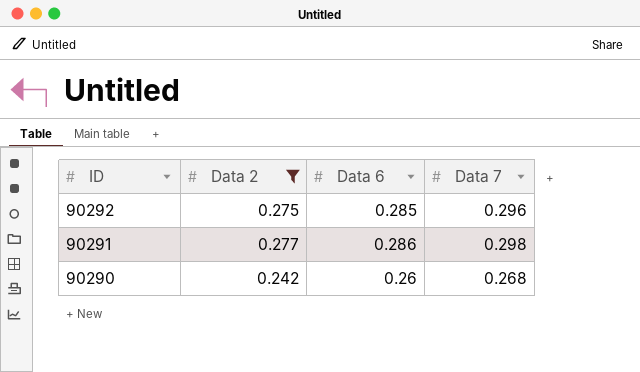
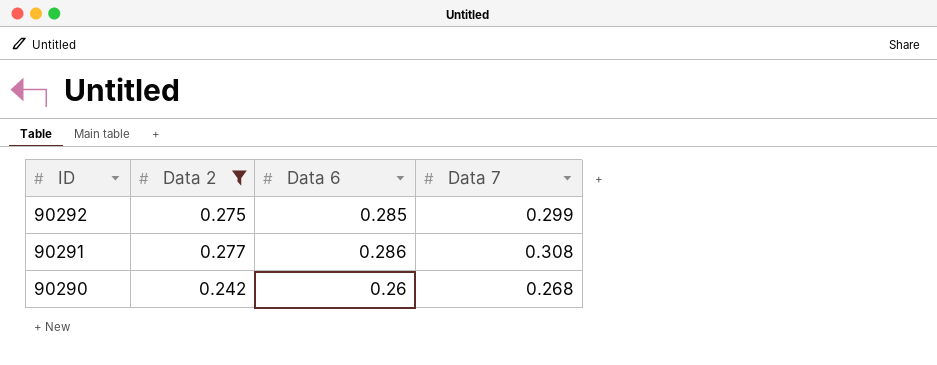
90292 | Data 7: 0.296 -> 0.299
90291 | Data 7: 0.298 -> 0.308

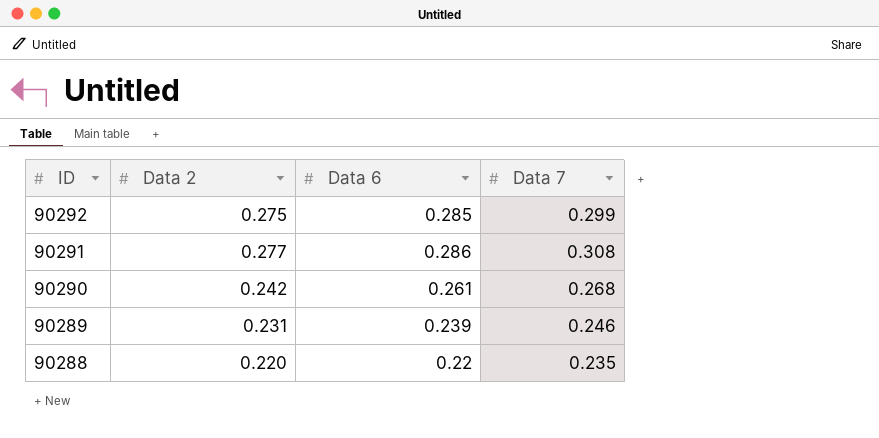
filter: Data 2 >= 0.242 -> none
90290 | Data 6: 0.26 -> 0.261

